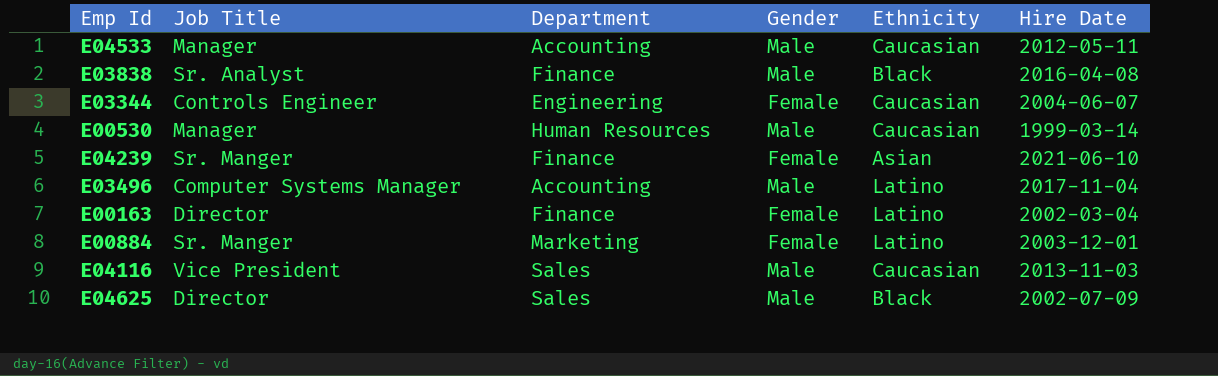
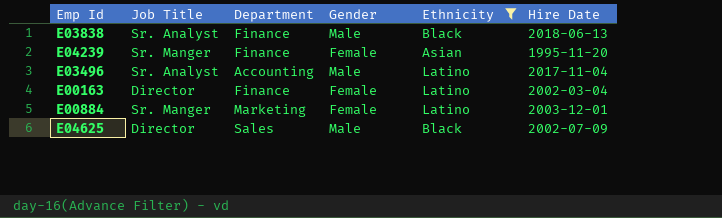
filter: none -> Ethnicity != Caucasian
E03838 | Hire Date: 2016-04-08 -> 2018-06-13
E04239 | Hire Date: 2021-06-10 -> 1995-11-20
E03496 | Job Title: Computer Systems Manager -> Sr. Analyst

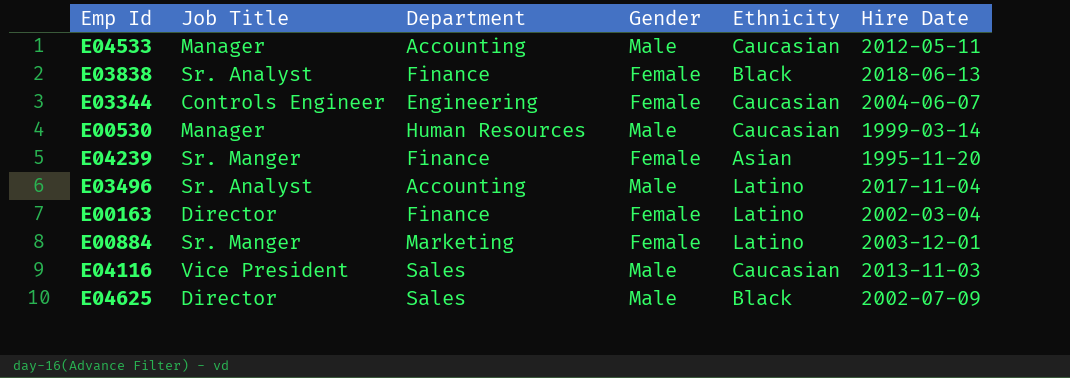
filter: Ethnicity != Caucasian -> none
E03838 | Gender: Male -> Female

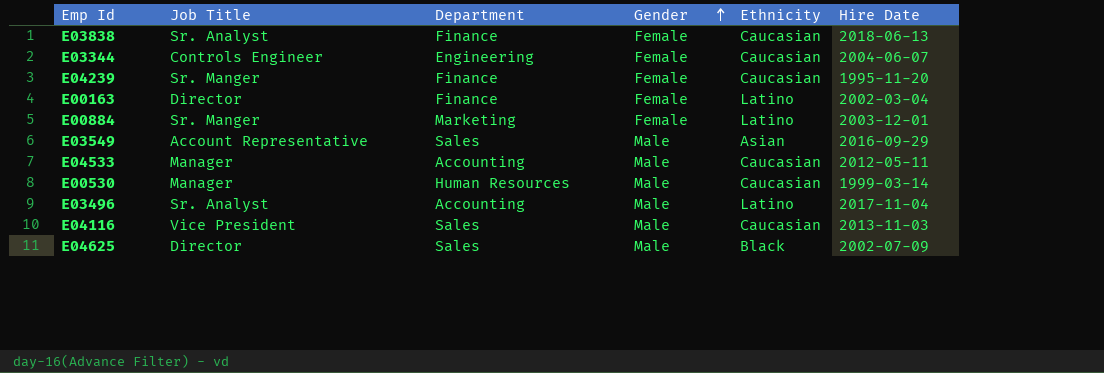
row order: none -> Gender ascending
E03838 | Ethnicity: Black -> Caucasian
E04239 | Ethnicity: Asian -> Caucasian
row E03549: none -> Account Representative | Sales | Male | Asian | 2016-09-29

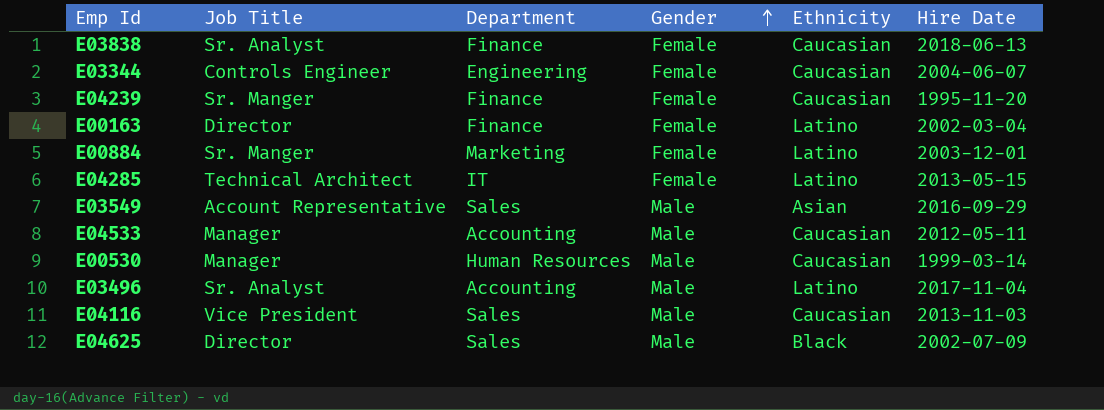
row E04285: none -> Technical Architect | IT | Female | Latino | 2013-05-15

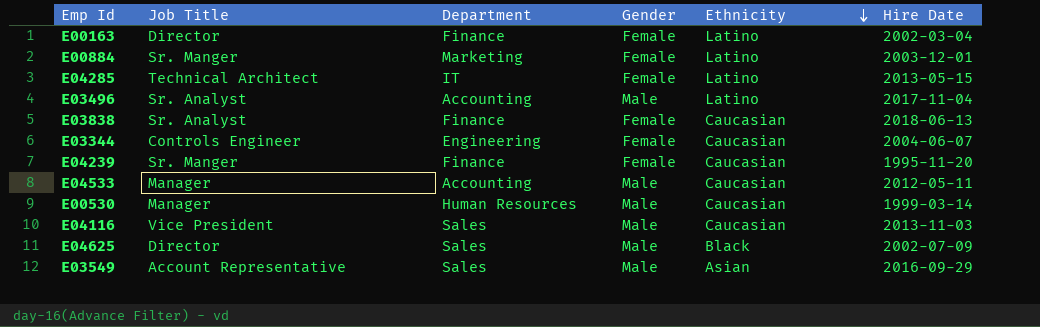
row order: Gender ascending -> Ethnicity descending

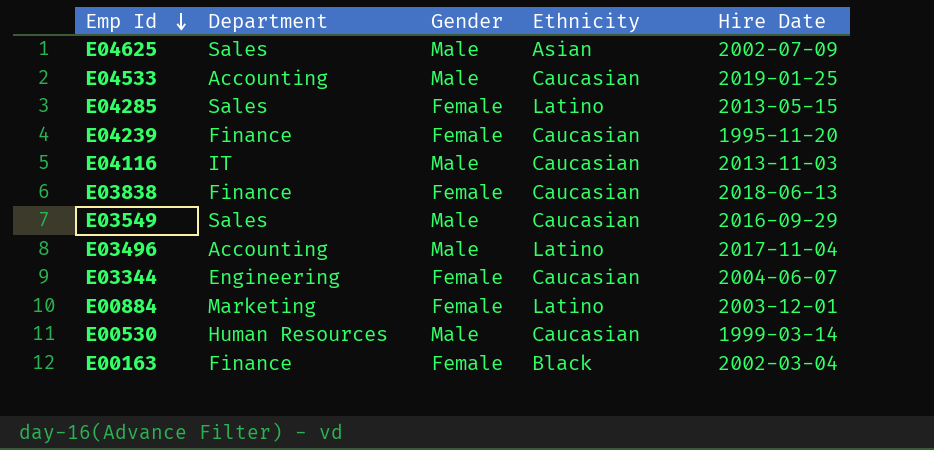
row order: Ethnicity descending -> Emp Id descending
column Job Title | position: 2 -> none
E04625 | Ethnicity: Black -> Asian
E04533 | Hire Date: 2012-05-11 -> 2019-01-25
E04285 | Department: IT -> Sales
E04116 | Department: Sales -> IT
E03549 | Ethnicity: Asian -> Caucasian
E00163 | Ethnicity: Latino -> Black

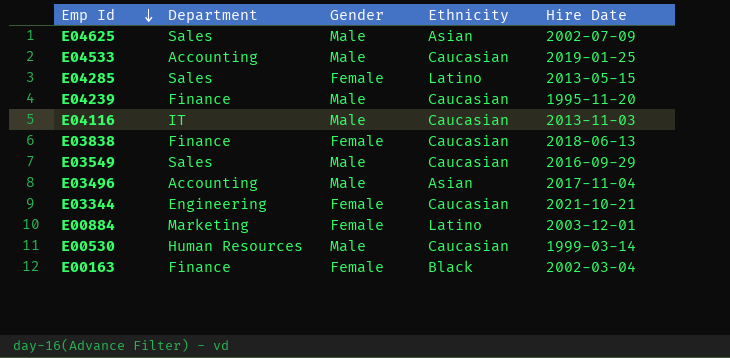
E04239 | Gender: Female -> Male
E03496 | Ethnicity: Latino -> Asian
E03344 | Hire Date: 2004-06-07 -> 2021-10-21

